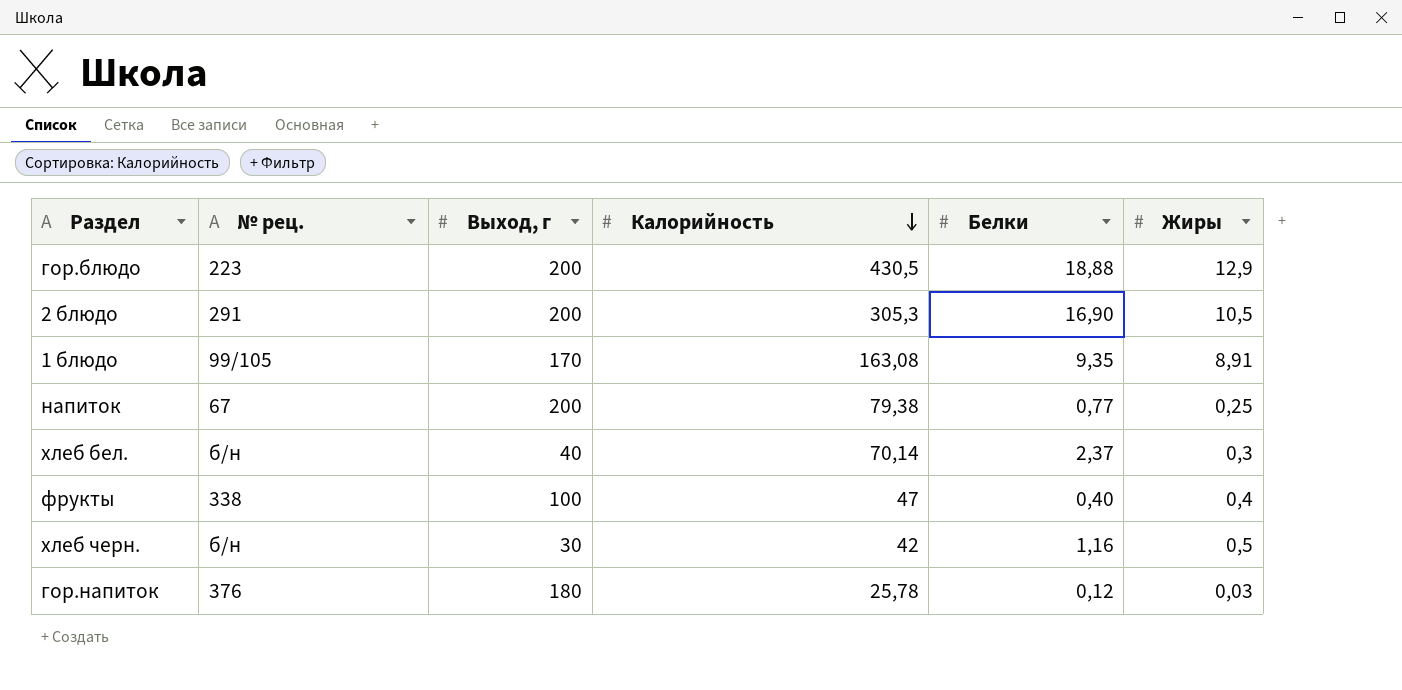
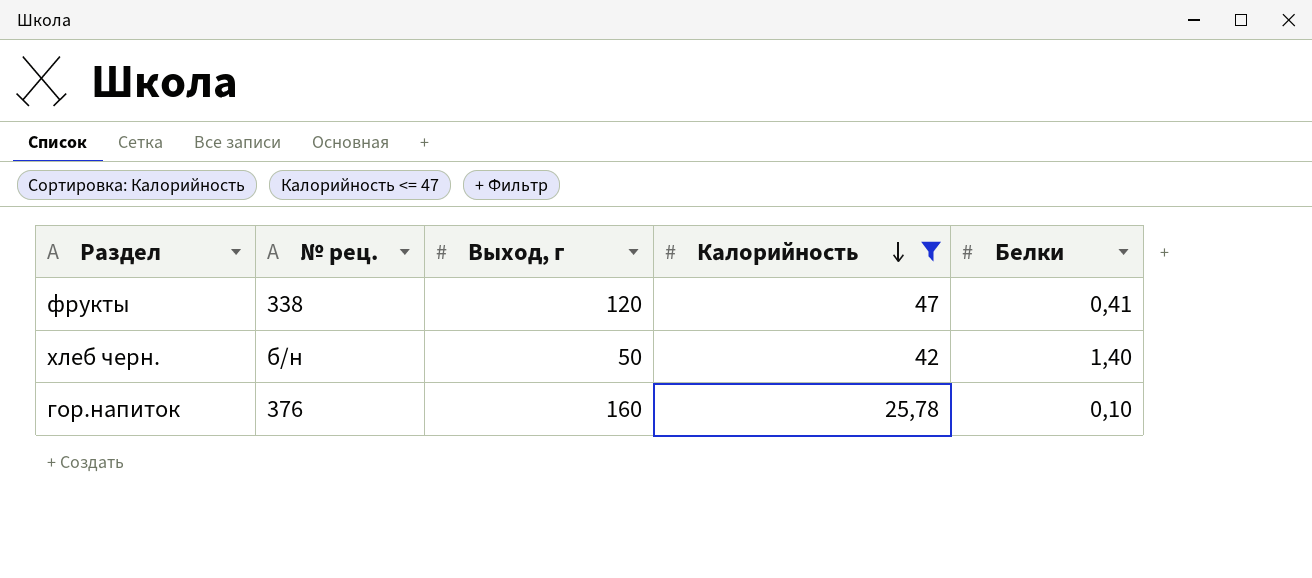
filter: none -> Калорийность <= 47
column Жиры | position: 6 -> none
фрукты | Выход, г: 100 -> 120
фрукты | Белки: 0,40 -> 0,41
хлеб черн. | Выход, г: 30 -> 50
хлеб черн. | Белки: 1,16 -> 1,40
гор.напиток | Выход, г: 180 -> 160
гор.напиток | Белки: 0,12 -> 0,10

